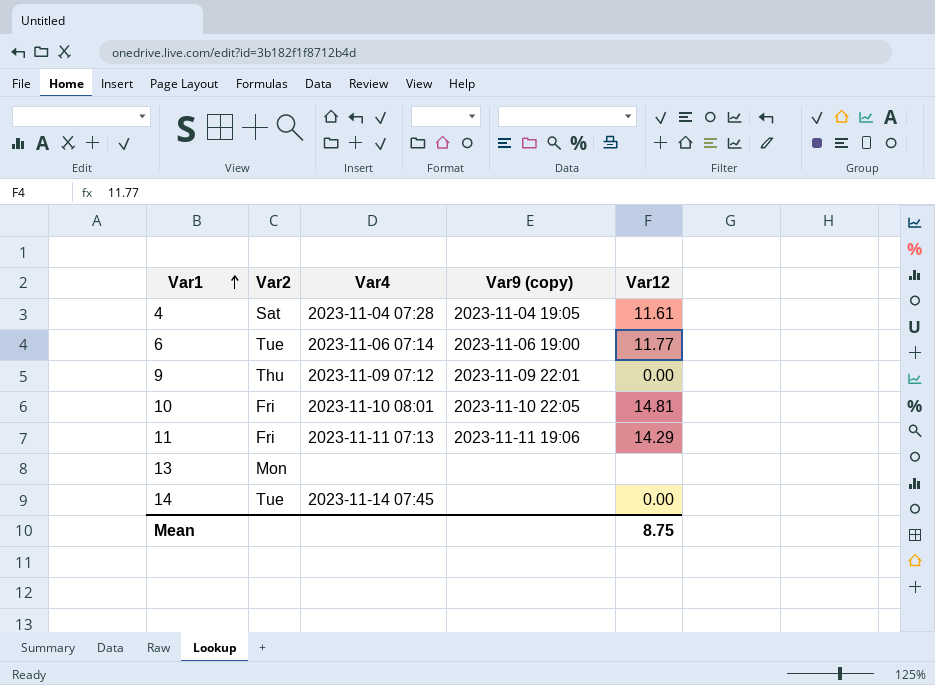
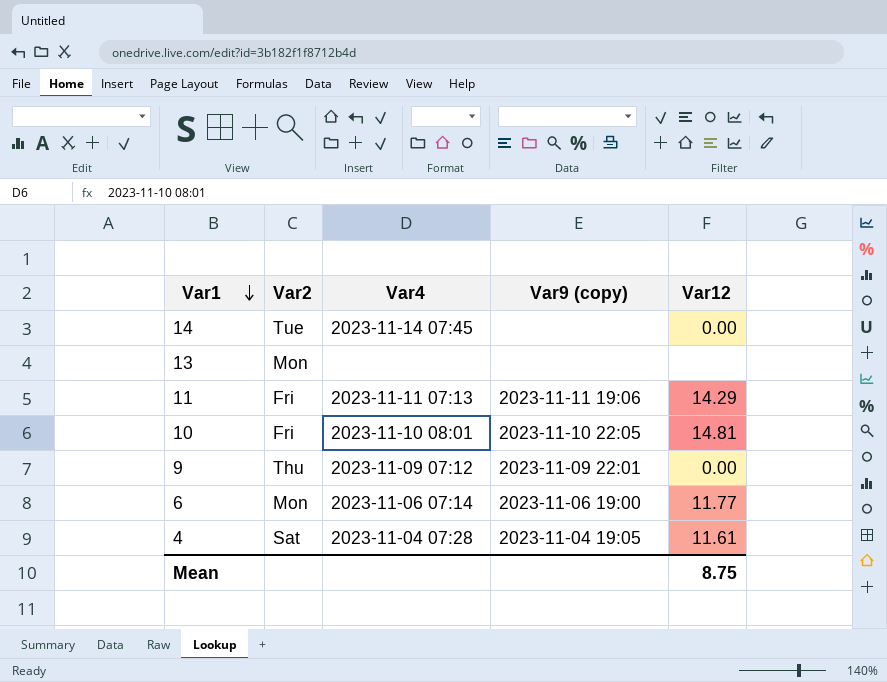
row order: Var1 ascending -> Var1 descending
6 | Var2: Tue -> Mon

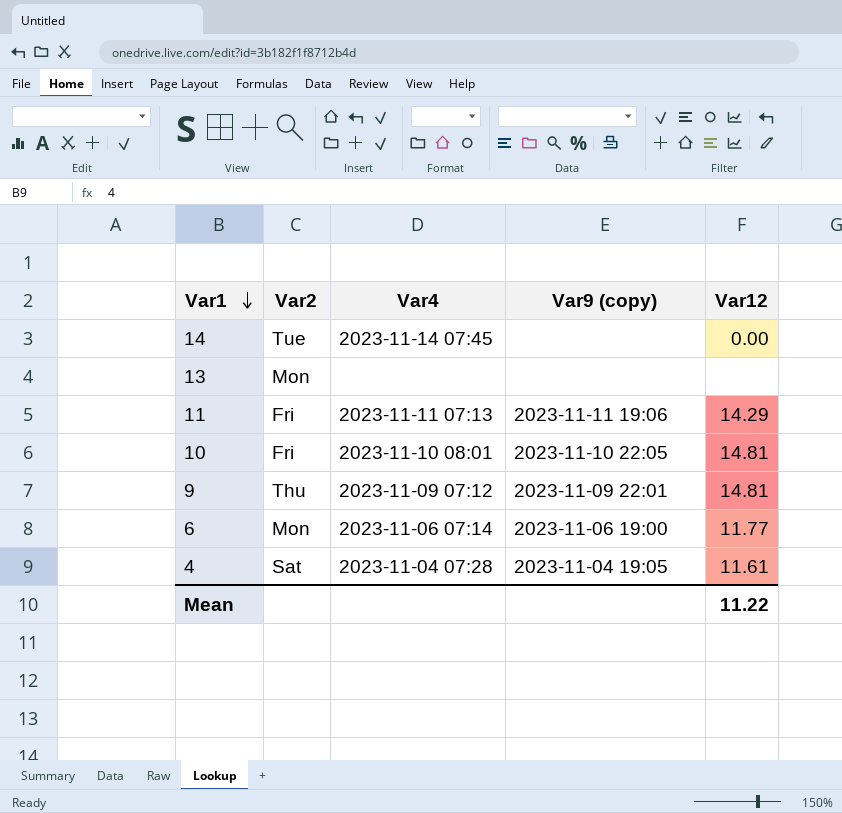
9 | Var12: 0.00 -> 14.81
Mean | Var12: 8.75 -> 11.22

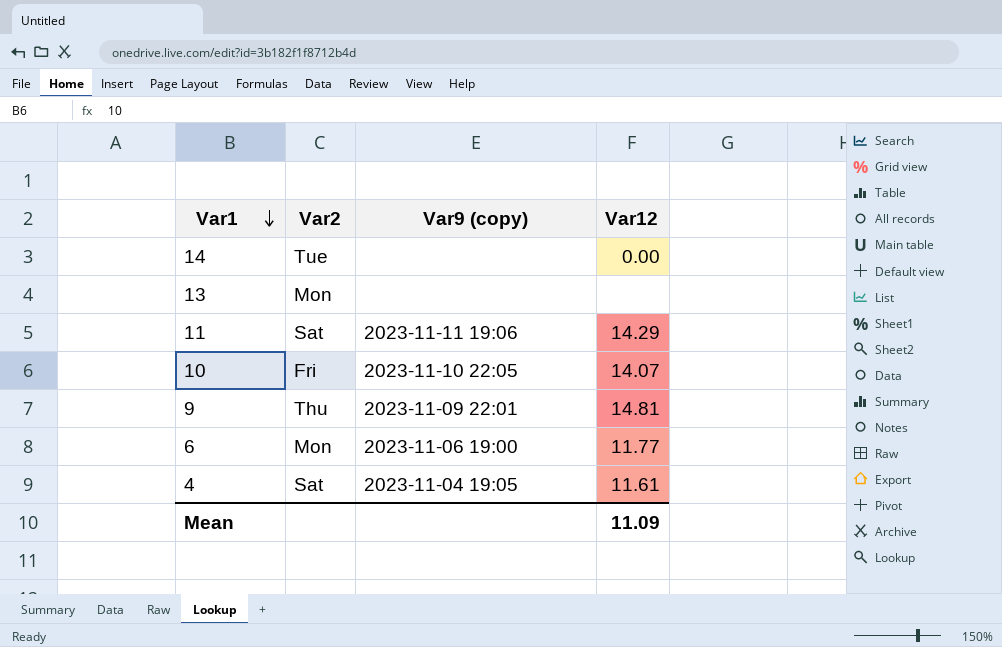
column Var4 | position: 3 -> none
11 | Var2: Fri -> Sat
10 | Var12: 14.81 -> 14.07
Mean | Var12: 11.22 -> 11.09

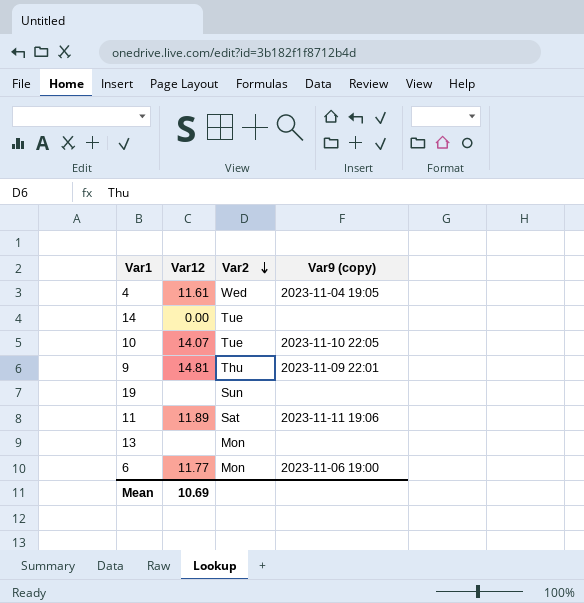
row order: Var1 descending -> Var2 descending
column Var12 | position: 4 -> 2
4 | Var2: Sat -> Wed
10 | Var2: Fri -> Tue
row 19: none -> none | Sun | none
11 | Var12: 14.29 -> 11.89
Mean | Var12: 11.09 -> 10.69

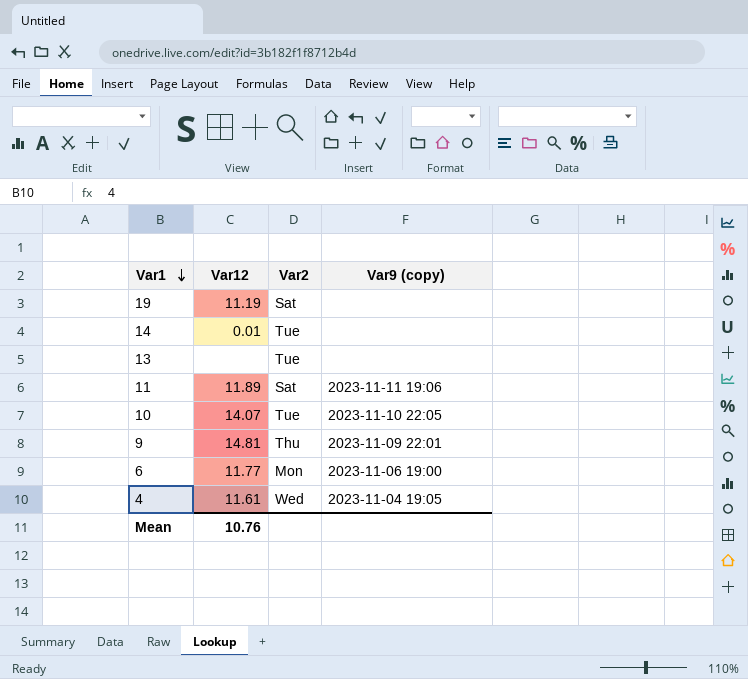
row order: Var2 descending -> Var1 descending
19 | Var12: none -> 11.19
19 | Var2: Sun -> Sat
14 | Var12: 0.00 -> 0.01
13 | Var2: Mon -> Tue
Mean | Var12: 10.69 -> 10.76

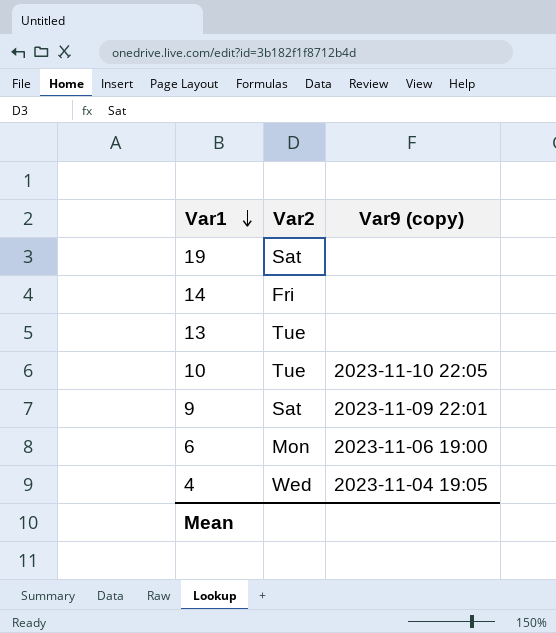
column Var12 | position: 2 -> none
row 11: 11.89 | Sat | 2023-11-11 19:06 -> none
14 | Var2: Tue -> Fri
9 | Var2: Thu -> Sat

